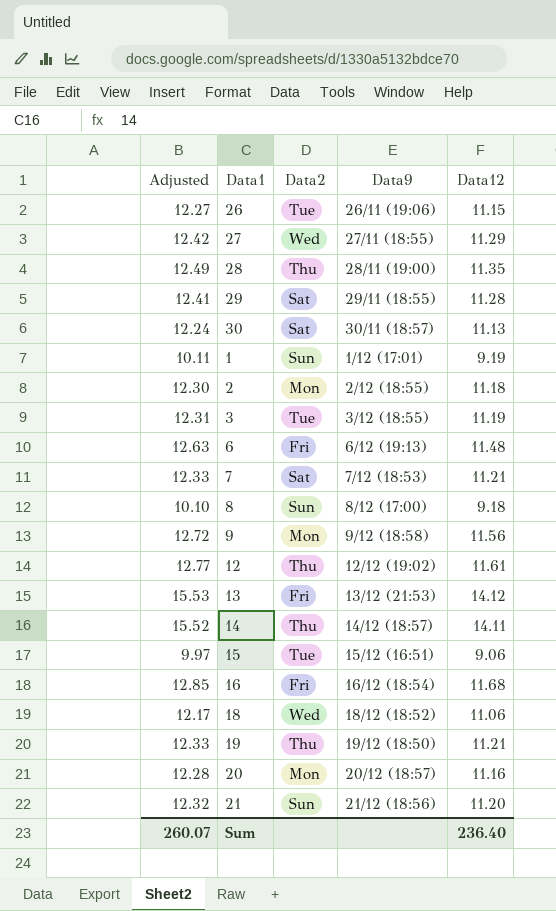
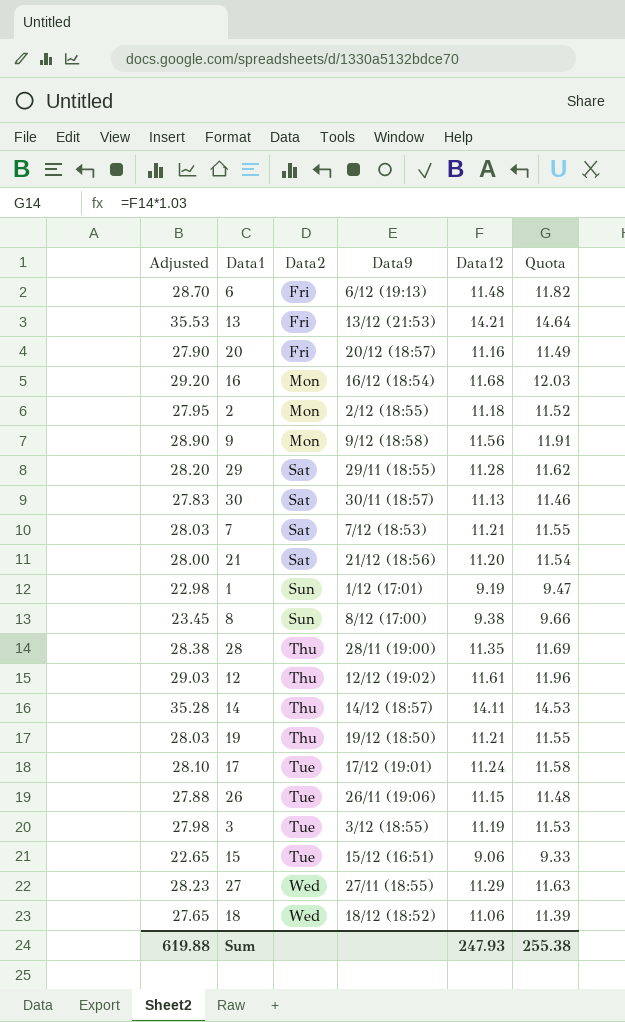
row order: none -> Data2 ascending
column Adjusted | formula: [Data12] * 1.1 -> [Data12] * 2.5
column Quota | formula: none -> [Data12] * 1.03
13 | Data12: 14.12 -> 14.21
20 | Data2: Mon -> Fri
16 | Data2: Fri -> Mon
21 | Data2: Sun -> Sat
8 | Data12: 9.18 -> 9.38
row 17: none -> 28.10 | Tue | 17/12 (19:01) | 11.24 | 11.58
Sum | Adjusted: 260.07 -> 619.88
Sum | Data12: 236.40 -> 247.93

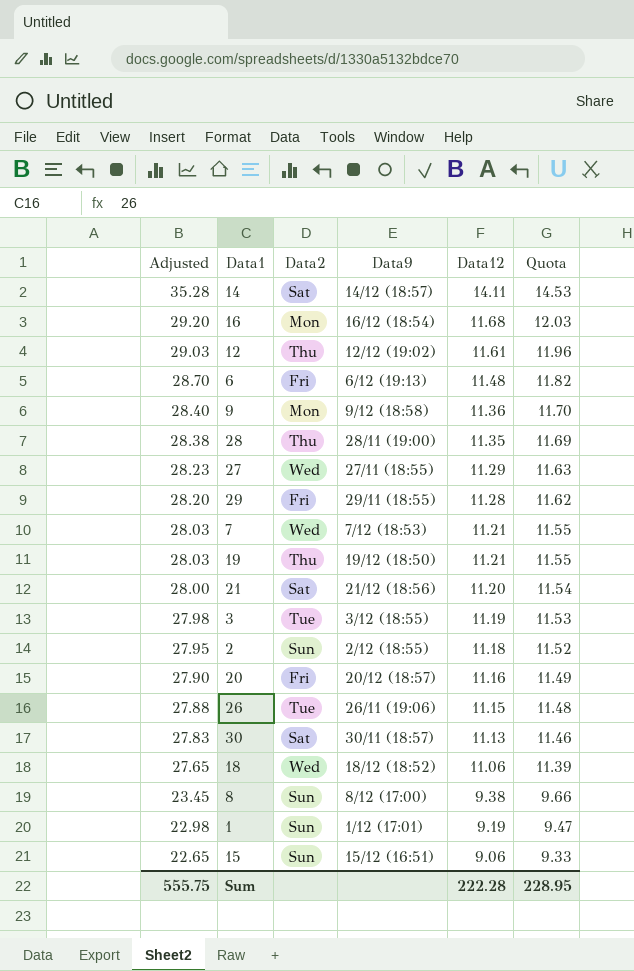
row order: Data2 ascending -> Adjusted descending
row 13: 35.53 | Fri | 13/12 (21:53) | 14.21 | 14.64 -> none
row 17: 28.10 | Tue | 17/12 (19:01) | 11.24 | 11.58 -> none
14 | Data2: Thu -> Sat
9 | Adjusted: 28.90 -> 28.40
9 | Data12: 11.56 -> 11.36
9 | Quota: 11.91 -> 11.70
29 | Data2: Sat -> Fri
7 | Data2: Sat -> Wed
2 | Data2: Mon -> Sun
15 | Data2: Tue -> Sun
Sum | Adjusted: 619.88 -> 555.75
Sum | Data12: 247.93 -> 222.28
Sum | Quota: 255.38 -> 228.95

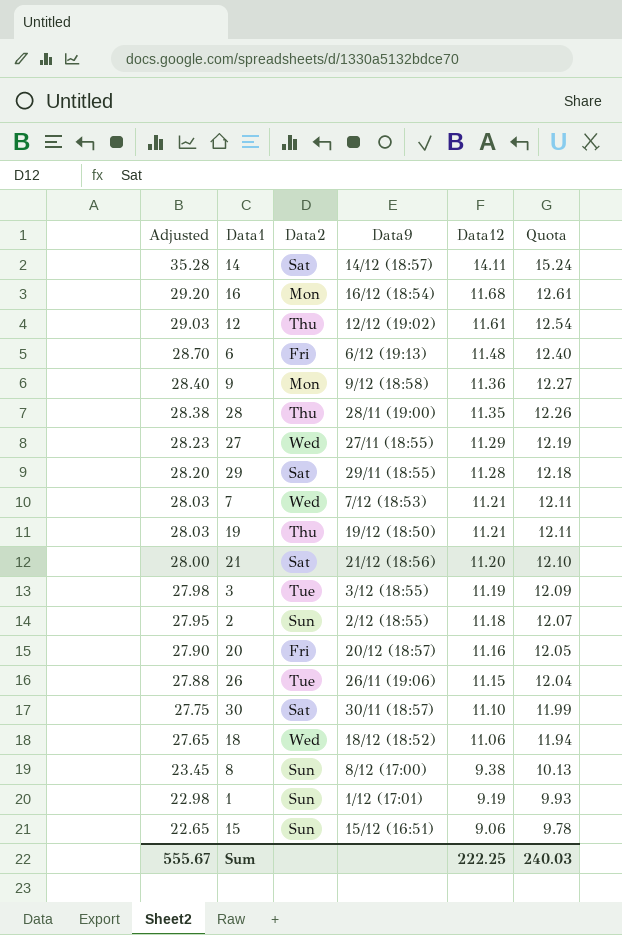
column Quota | formula: [Data12] * 1.03 -> [Data12] * 1.08
29 | Data2: Fri -> Sat
30 | Adjusted: 27.83 -> 27.75
30 | Data12: 11.13 -> 11.10
Sum | Adjusted: 555.75 -> 555.67
Sum | Data12: 222.28 -> 222.25
Sum | Quota: 228.95 -> 240.03

